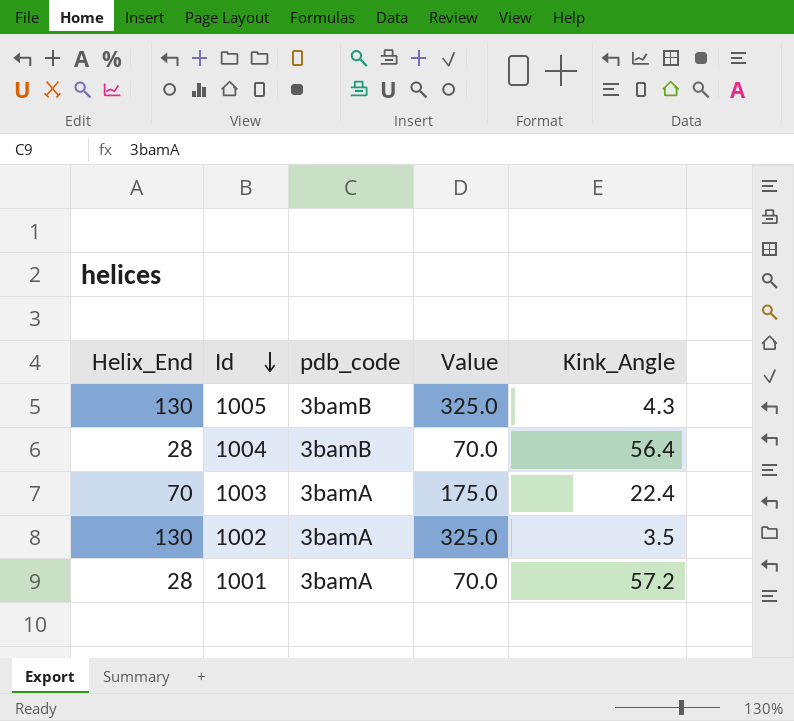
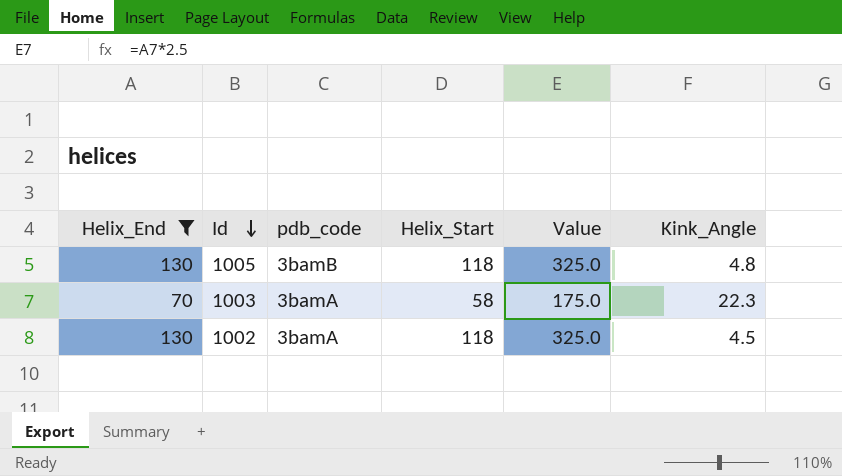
filter: none -> Helix_End != 28
column Helix_Start | position: none -> 4
1005 | Kink_Angle: 4.3 -> 4.8
1003 | Kink_Angle: 22.4 -> 22.3
1002 | Kink_Angle: 3.5 -> 4.5

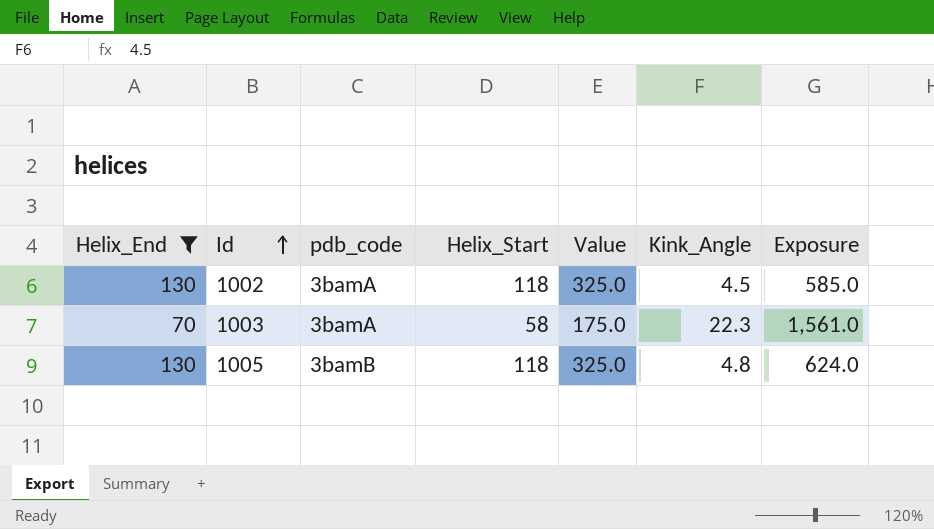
row order: Id descending -> Id ascending
column Exposure | formula: none -> [Helix_End] * [Kink_Angle]

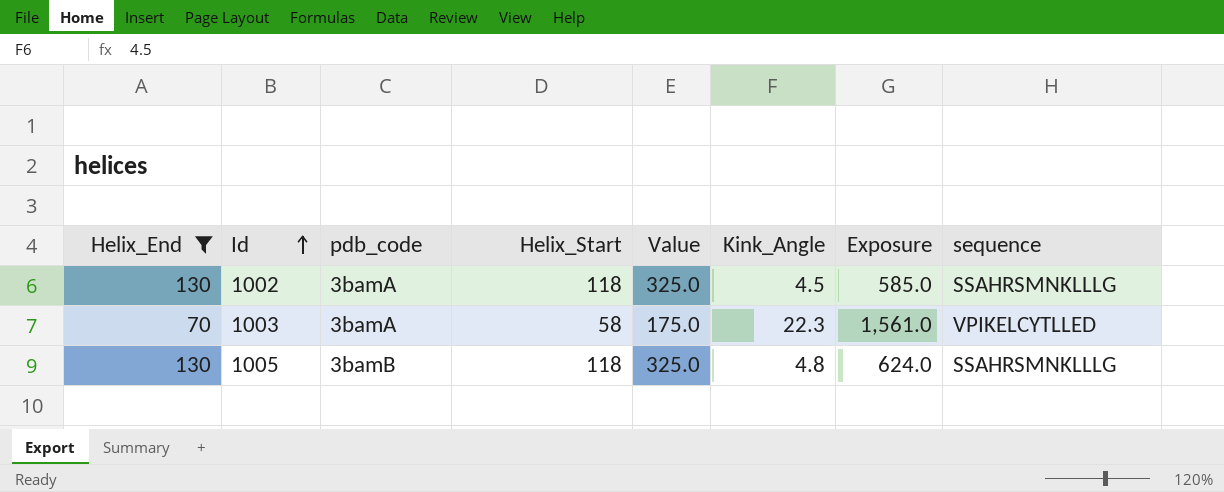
column sequence | position: none -> 8

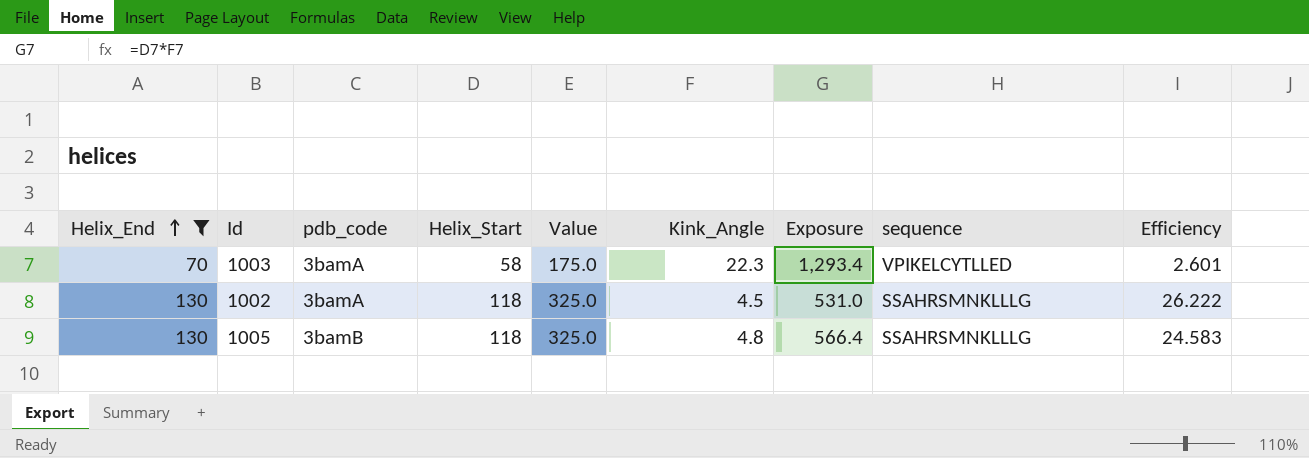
row order: Id ascending -> Helix_End ascending
column Exposure | formula: [Helix_End] * [Kink_Angle] -> [Helix_Start] * [Kink_Angle]
column Efficiency | formula: none -> [Helix_Start] / [Kink_Angle]

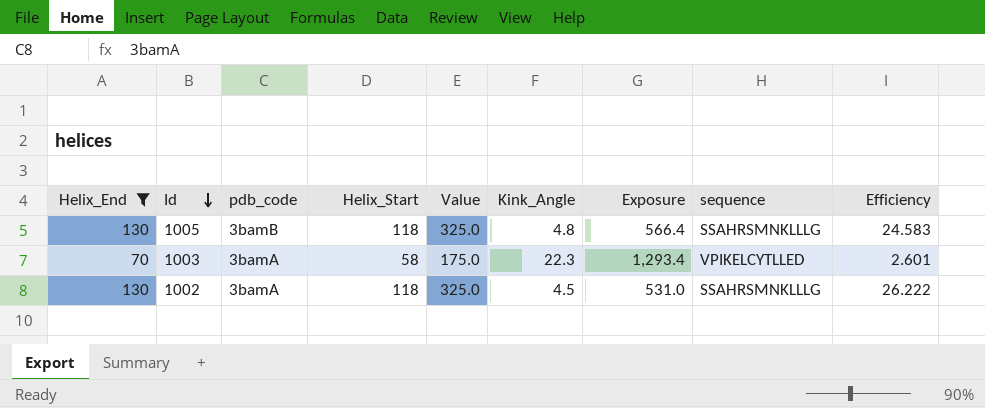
row order: Helix_End ascending -> Id descending

